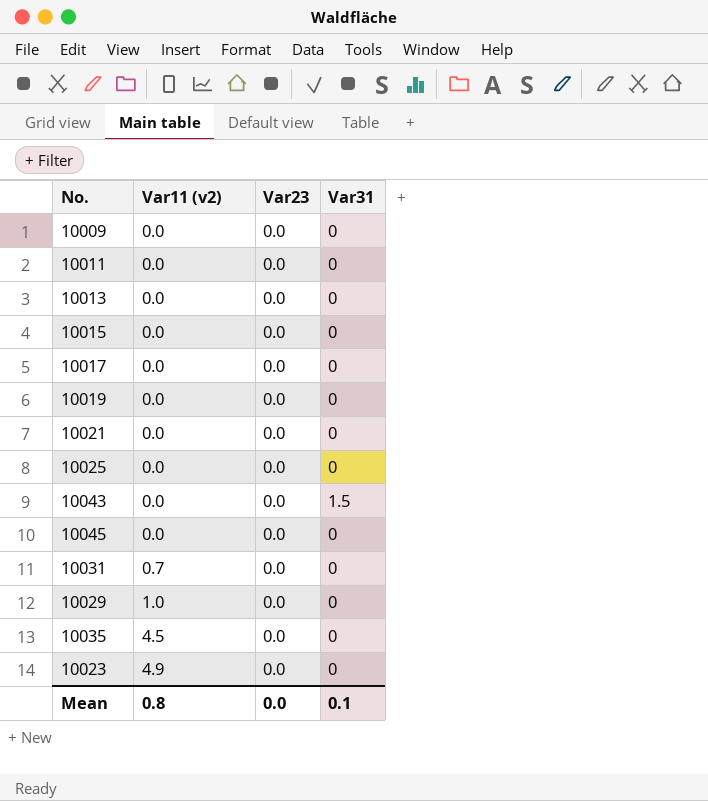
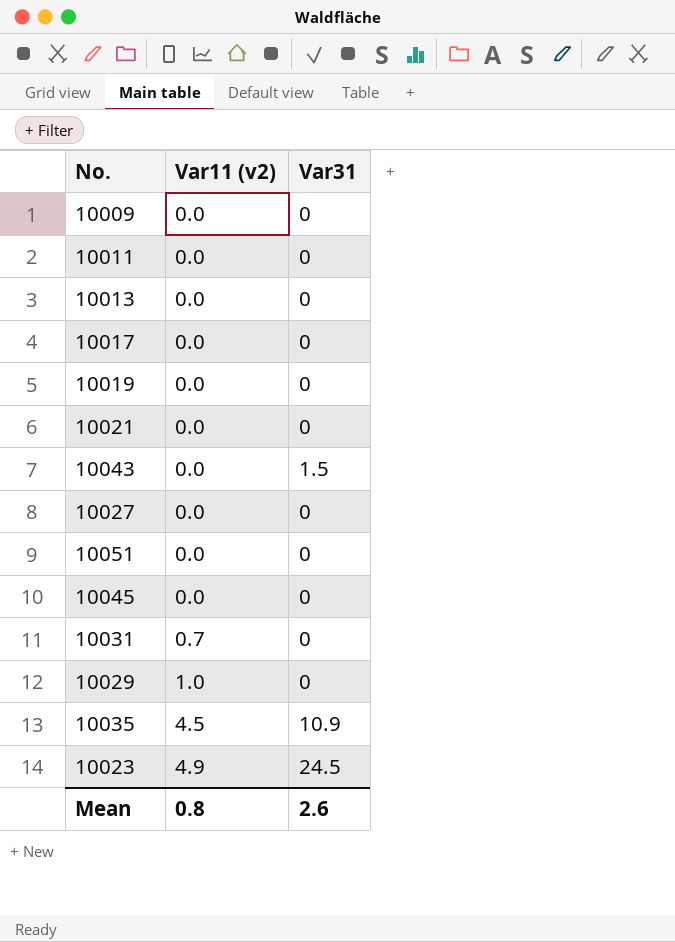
column Var23 | position: 3 -> none
row 10015: 0.0 | 0.0 | 0 -> none
row 10025: 0.0 | 0.0 | 0 -> none
row 10027: none -> 0.0 | 0
row 10051: none -> 0.0 | 0
10035 | Var31: 0 -> 10.9
10023 | Var31: 0 -> 24.5
Mean | Var31: 0.1 -> 2.6

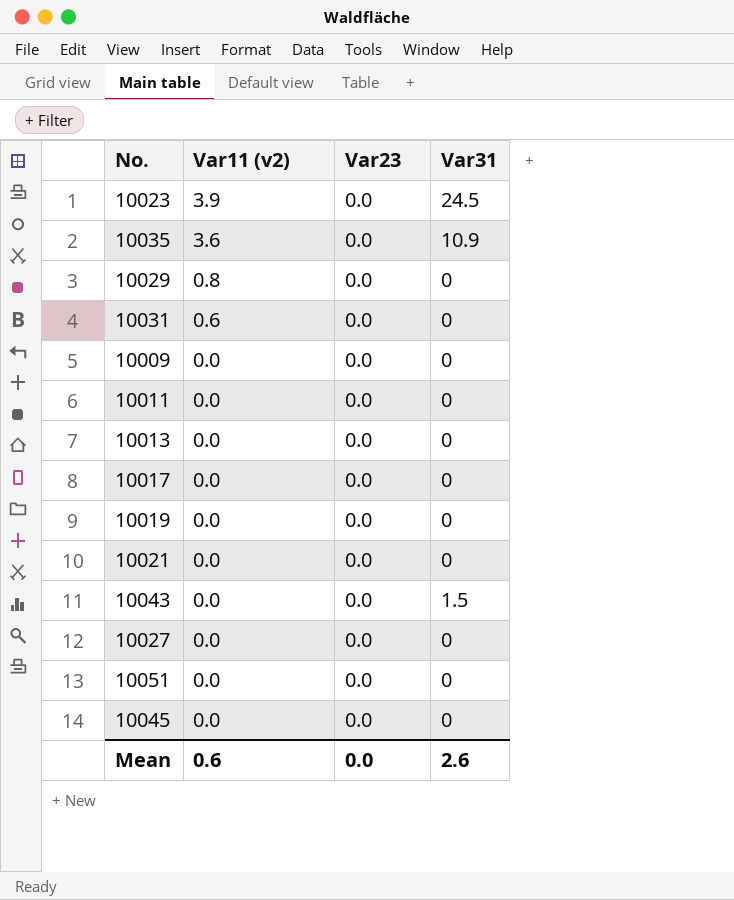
row order: Var11 (v2) ascending -> Var11 (v2) descending
column Var23 | position: none -> 3
10023 | Var11 (v2): 4.9 -> 3.9
10035 | Var11 (v2): 4.5 -> 3.6
10029 | Var11 (v2): 1.0 -> 0.8
10031 | Var11 (v2): 0.7 -> 0.6
Mean | Var11 (v2): 0.8 -> 0.6

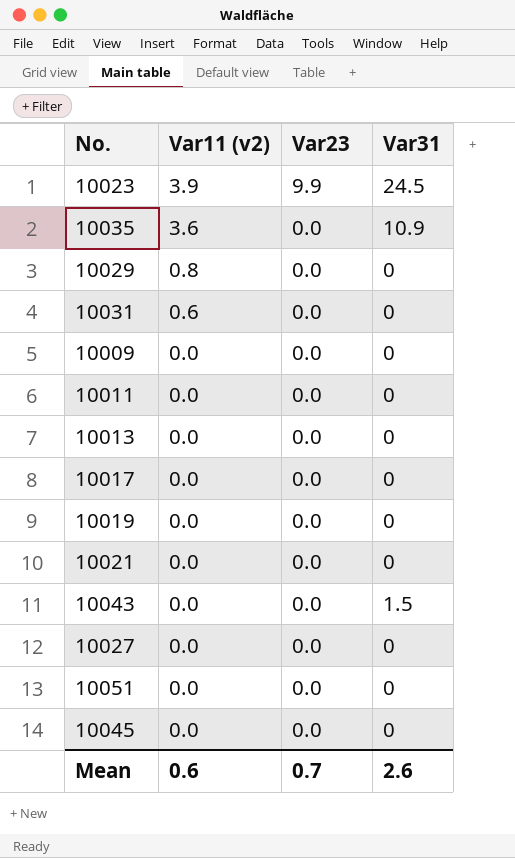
10023 | Var23: 0.0 -> 9.9
Mean | Var23: 0.0 -> 0.7

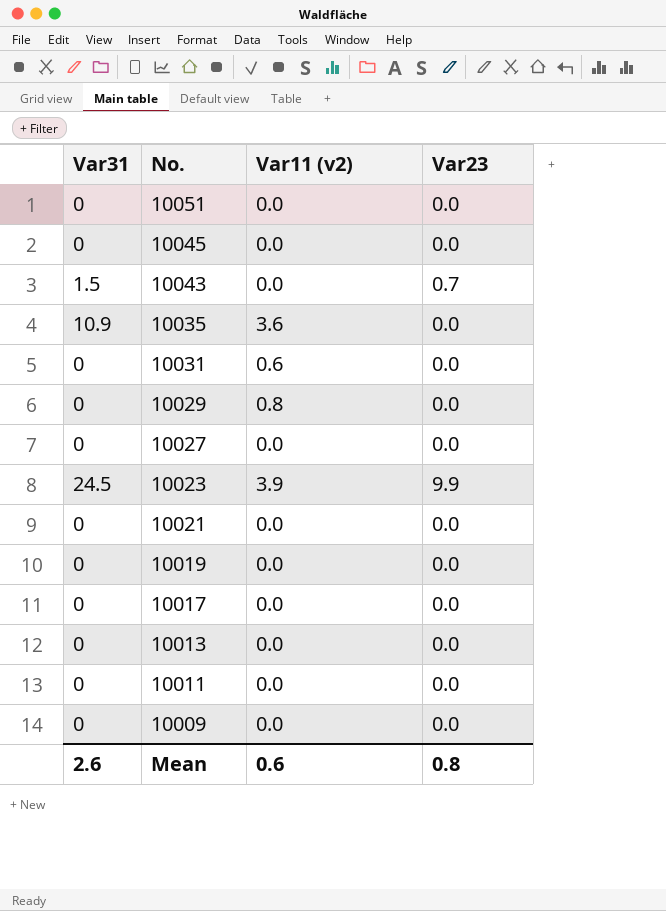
row order: Var11 (v2) descending -> No. descending
column Var31 | position: 4 -> 1
10043 | Var23: 0.0 -> 0.7
Mean | Var23: 0.7 -> 0.8

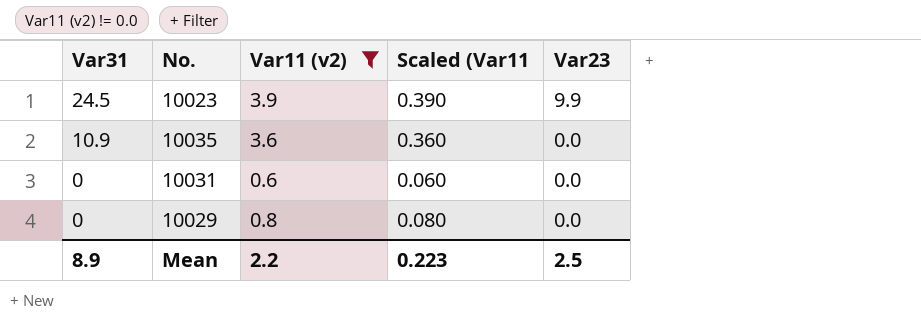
filter: none -> Var11 (v2) != 0.0
row order: No. descending -> Var31 descending
column Scaled (Var11 | formula: none -> [Var11 (v2)] * 0.1
Mean | Var31: 2.6 -> 8.9
Mean | Var11 (v2): 0.6 -> 2.2
Mean | Var23: 0.8 -> 2.5

